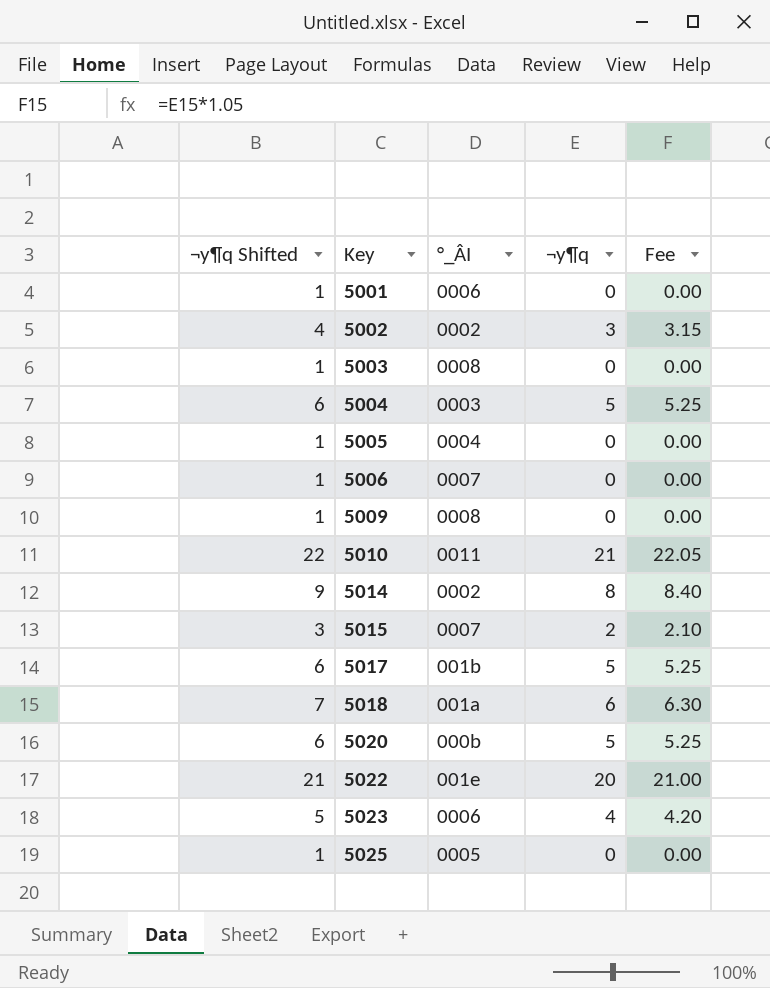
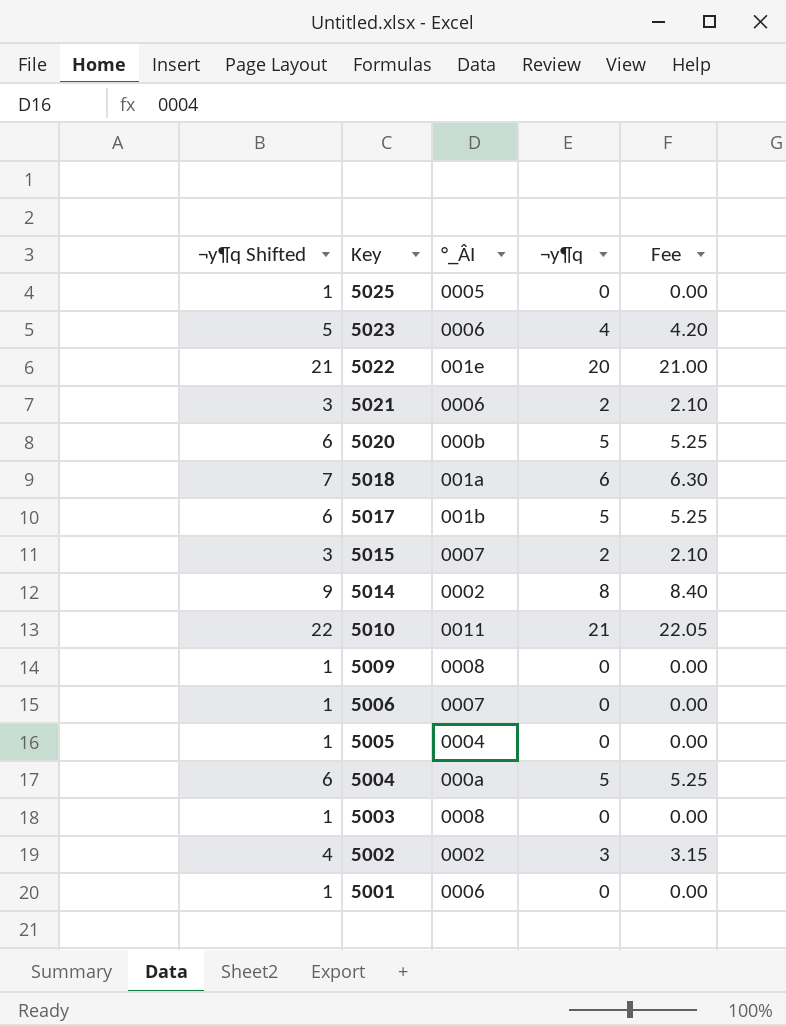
row order: Key ascending -> Key descending
row 5021: none -> 3 | 0006 | 2 | 2.10
5004 | °_ÂI: 0003 -> 000a

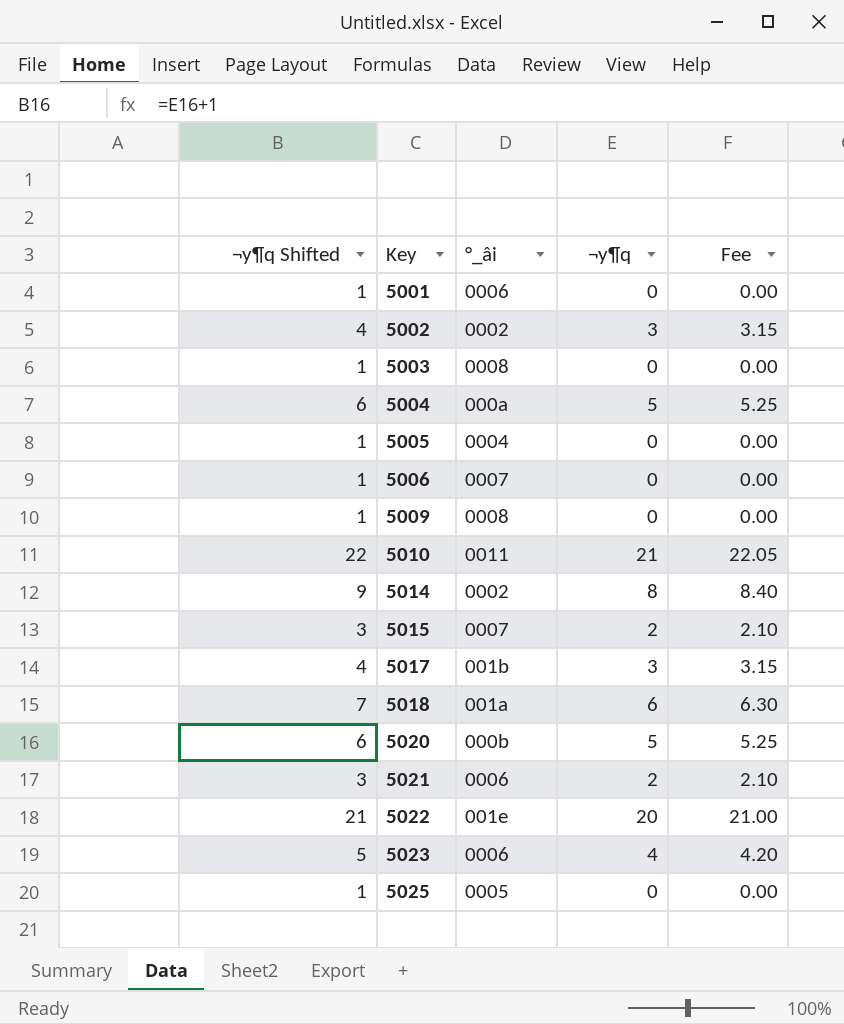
row order: Key descending -> Key ascending
column name: °_ÂI -> °_âi
5017 | ¬y¶q Shifted: 6 -> 4
5017 | ¬y¶q: 5 -> 3
5017 | Fee: 5.25 -> 3.15

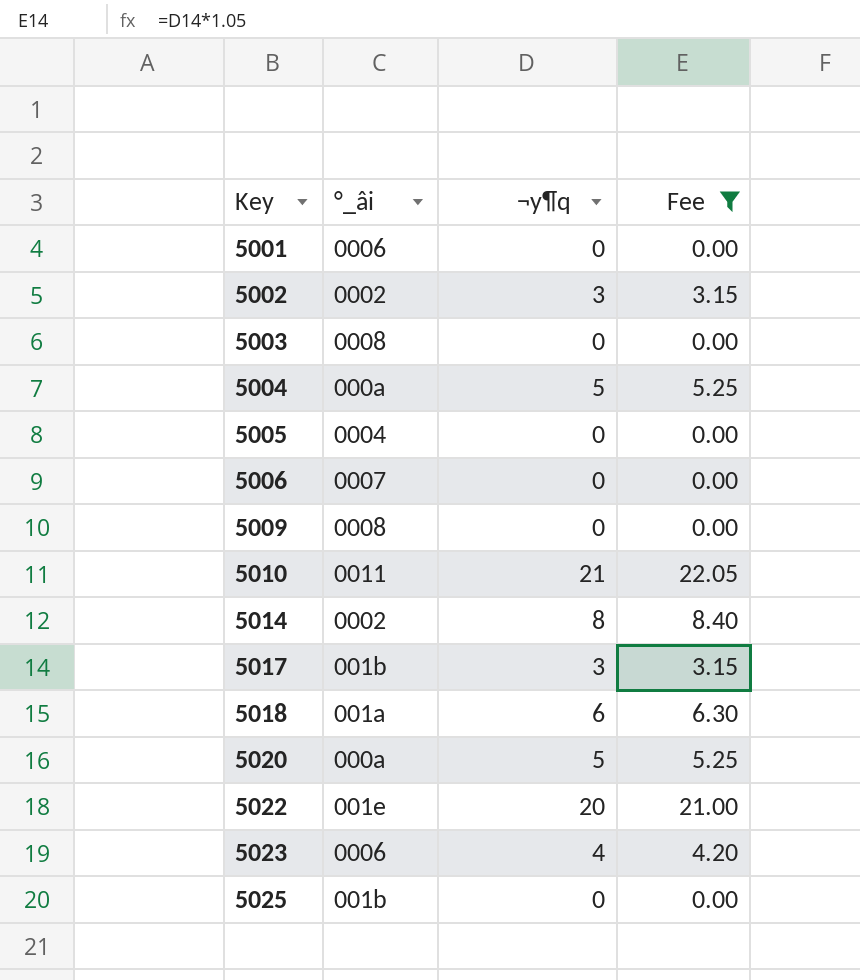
filter: none -> Fee != 2.10
column ¬y¶q Shifted | formula: [¬y¶q] + 1 -> none
5020 | °_âi: 000b -> 000a
5025 | °_âi: 0005 -> 001b

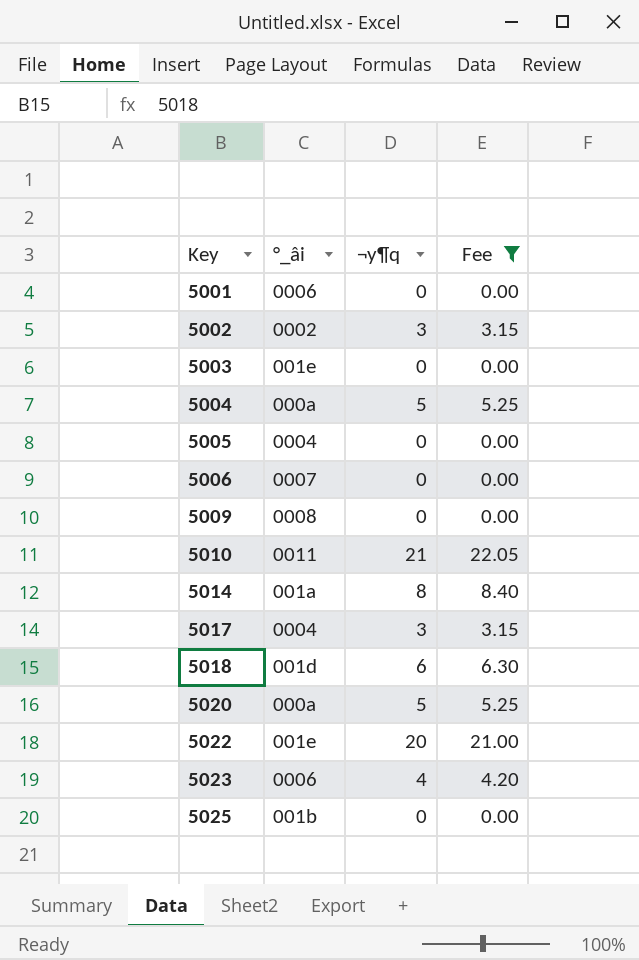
5003 | °_âi: 0008 -> 001e
5014 | °_âi: 0002 -> 001a
5017 | °_âi: 001b -> 0004
5018 | °_âi: 001a -> 001d

